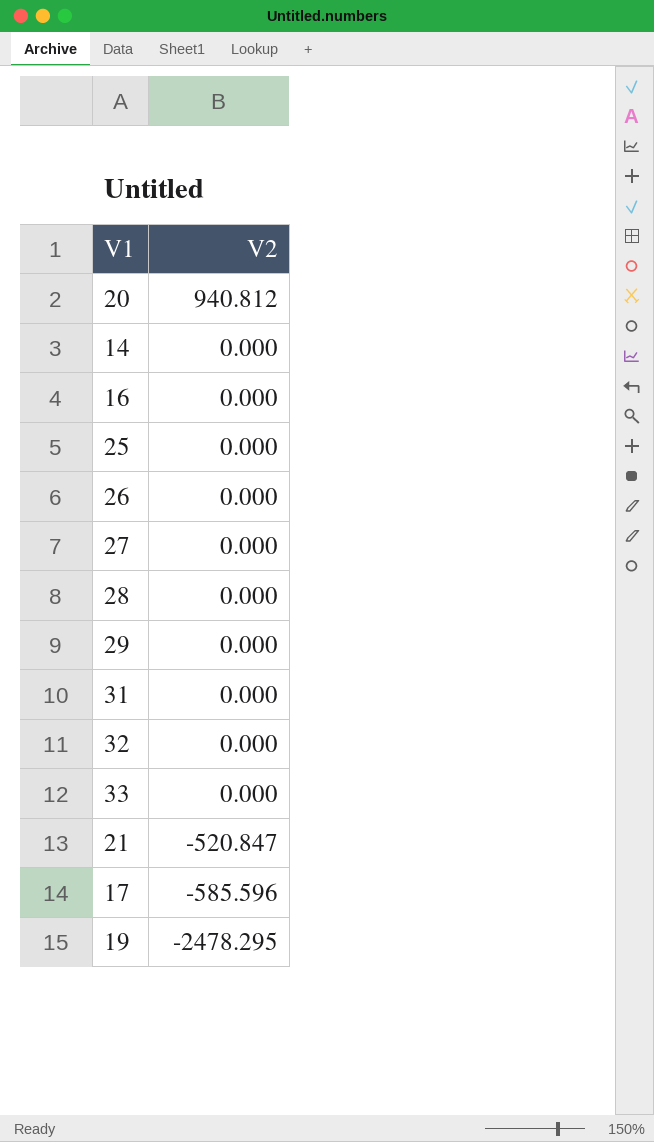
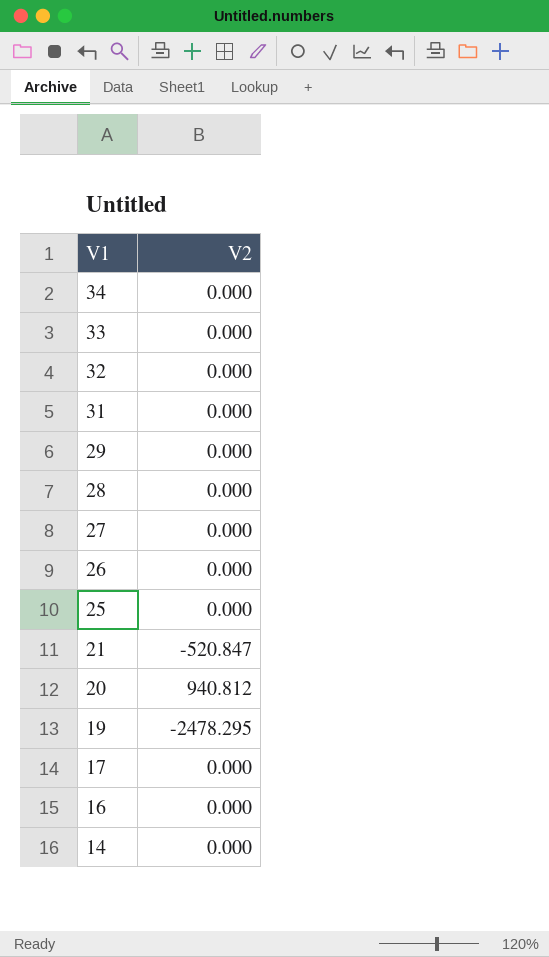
row order: V2 descending -> V1 descending
row 34: none -> 0.000
17 | V2: -585.596 -> 0.000

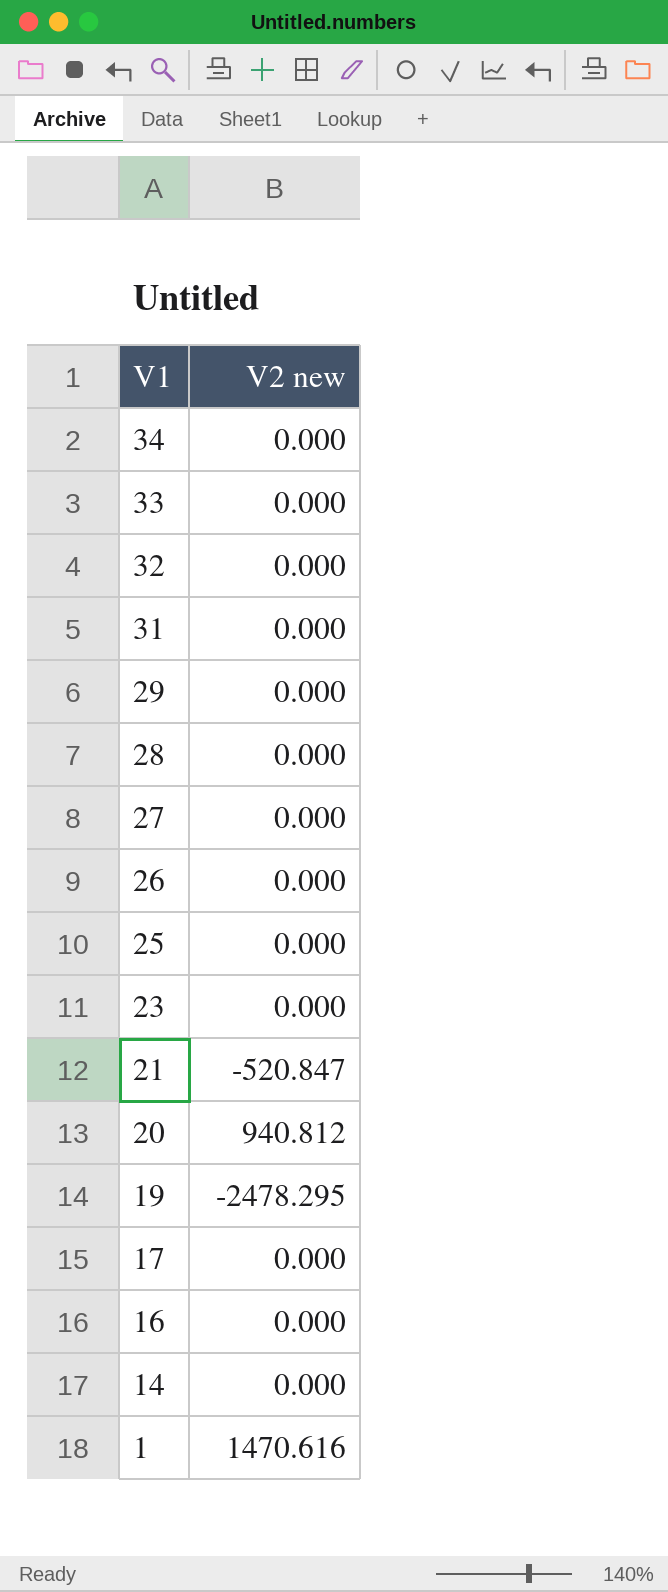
column name: V2 -> V2 new
row 23: none -> 0.000
row 1: none -> 1470.616

